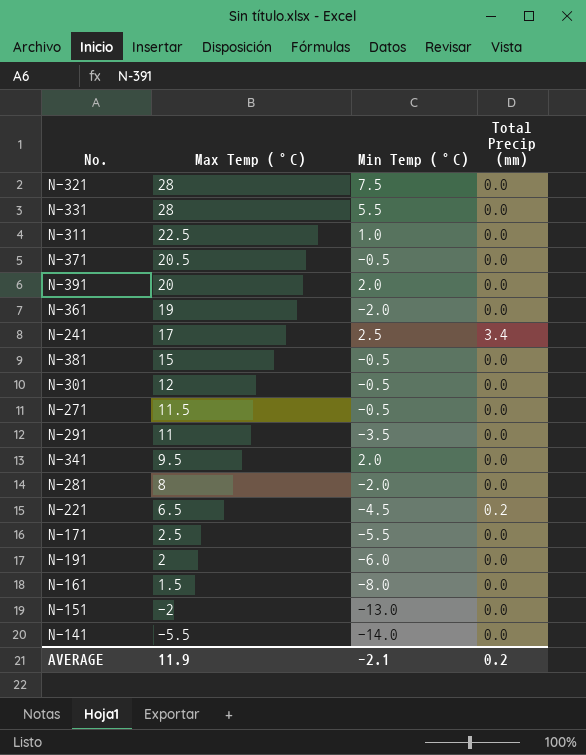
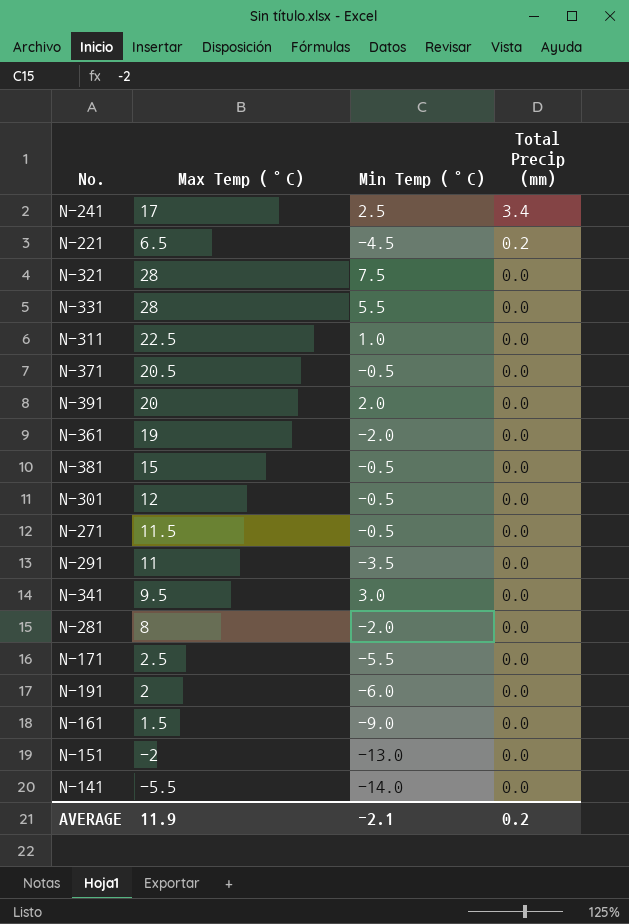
row order: Max Temp (°C) descending -> Total Precip (mm) descending
N-341 | Min Temp (°C): 2.0 -> 3.0
N-161 | Min Temp (°C): -8.0 -> -9.0

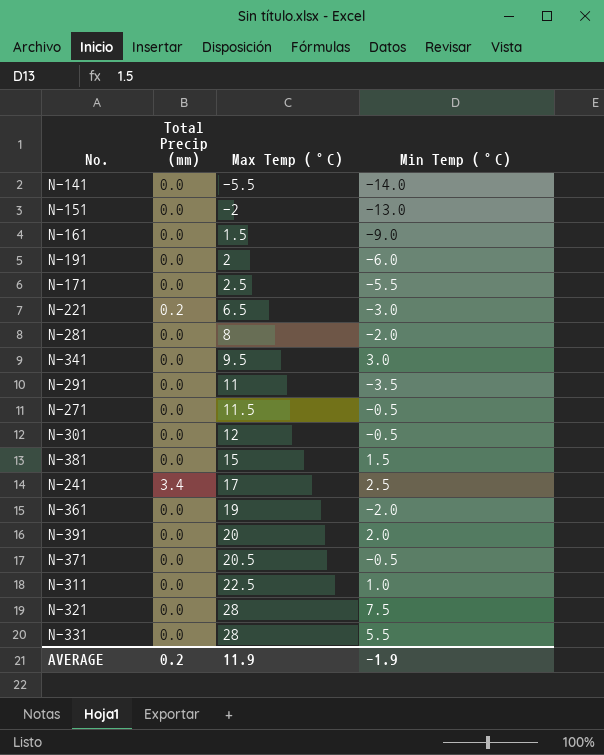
row order: Total Precip (mm) descending -> Max Temp (°C) ascending
column Total Precip (mm) | position: 4 -> 2
N-221 | Min Temp (°C): -4.5 -> -3.0
N-381 | Min Temp (°C): -0.5 -> 1.5
AVERAGE | Min Temp (°C): -2.1 -> -1.9

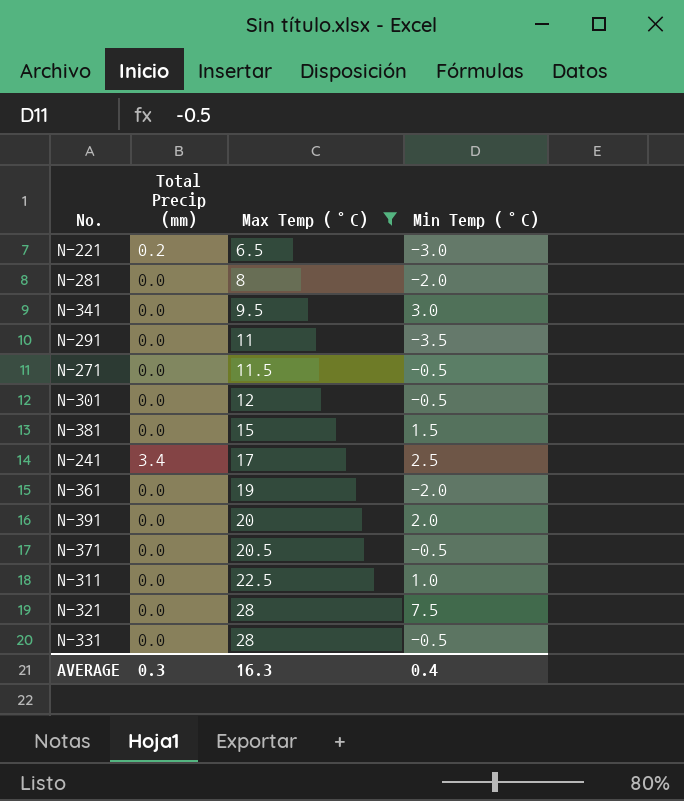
filter: none -> Max Temp (°C) >= 6.5
N-331 | Min Temp (°C): 5.5 -> -0.5
AVERAGE | Total Precip (mm): 0.2 -> 0.3
AVERAGE | Max Temp (°C): 11.9 -> 16.3
AVERAGE | Min Temp (°C): -1.9 -> 0.4

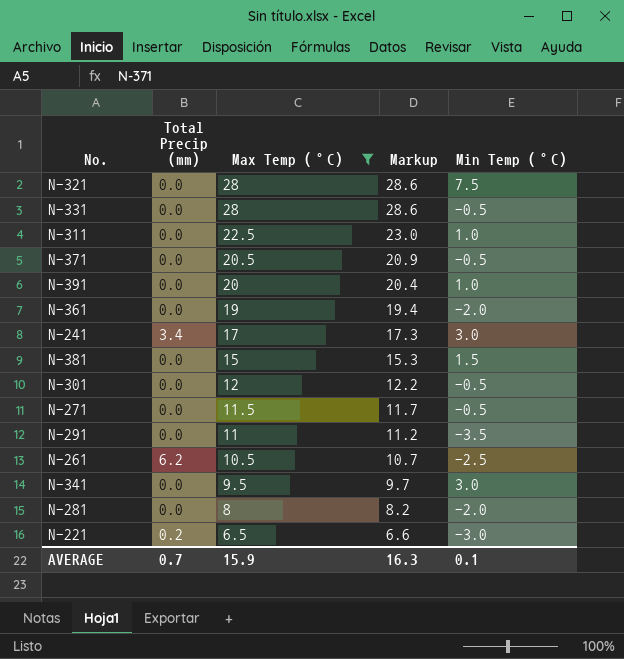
row order: Max Temp (°C) ascending -> Max Temp (°C) descending
column Markup | formula: none -> [Max Temp (°C)] * 1.02
N-391 | Min Temp (°C): 2.0 -> 1.0
N-241 | Min Temp (°C): 2.5 -> 3.0
row N-261: none -> 6.2 | 10.5 | 10.7 | -2.5
AVERAGE | Total Precip (mm): 0.3 -> 0.7
AVERAGE | Max Temp (°C): 16.3 -> 15.9
AVERAGE | Min Temp (°C): 0.4 -> 0.1

